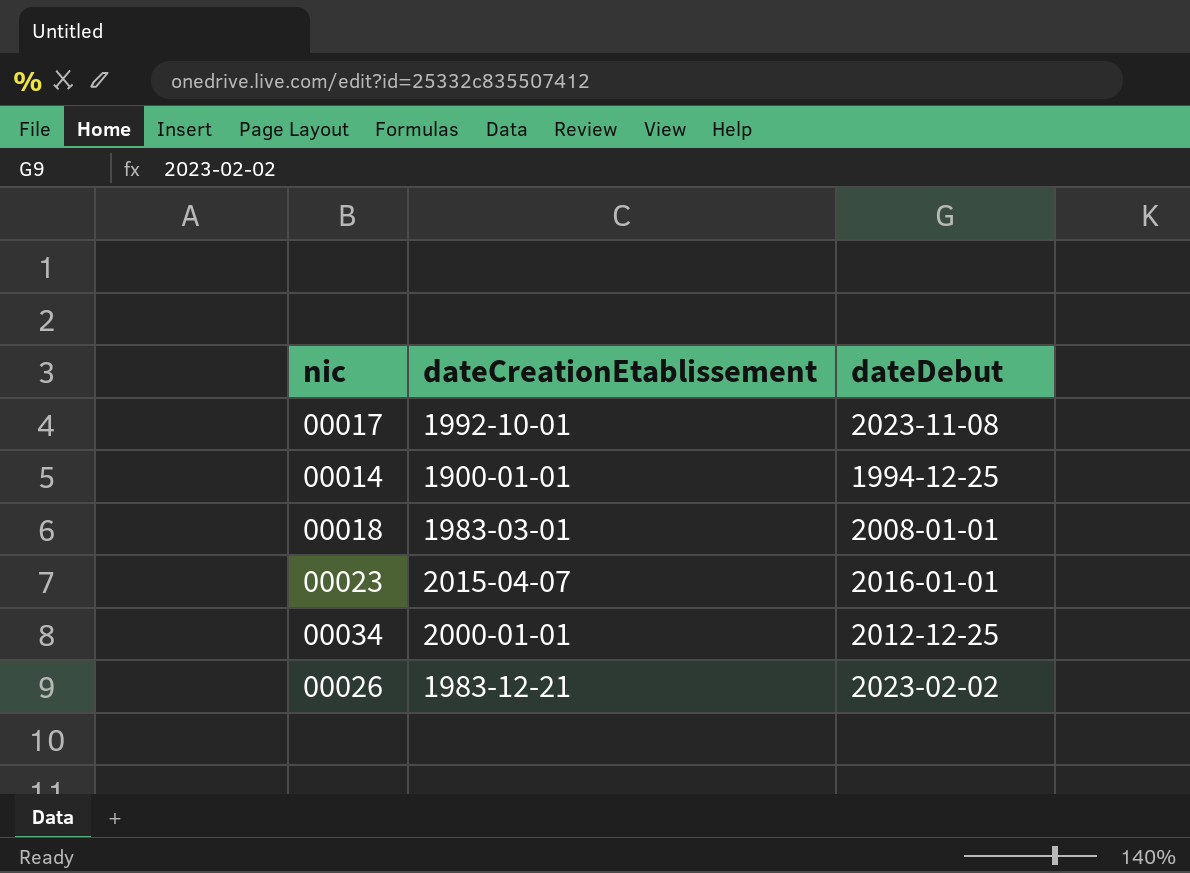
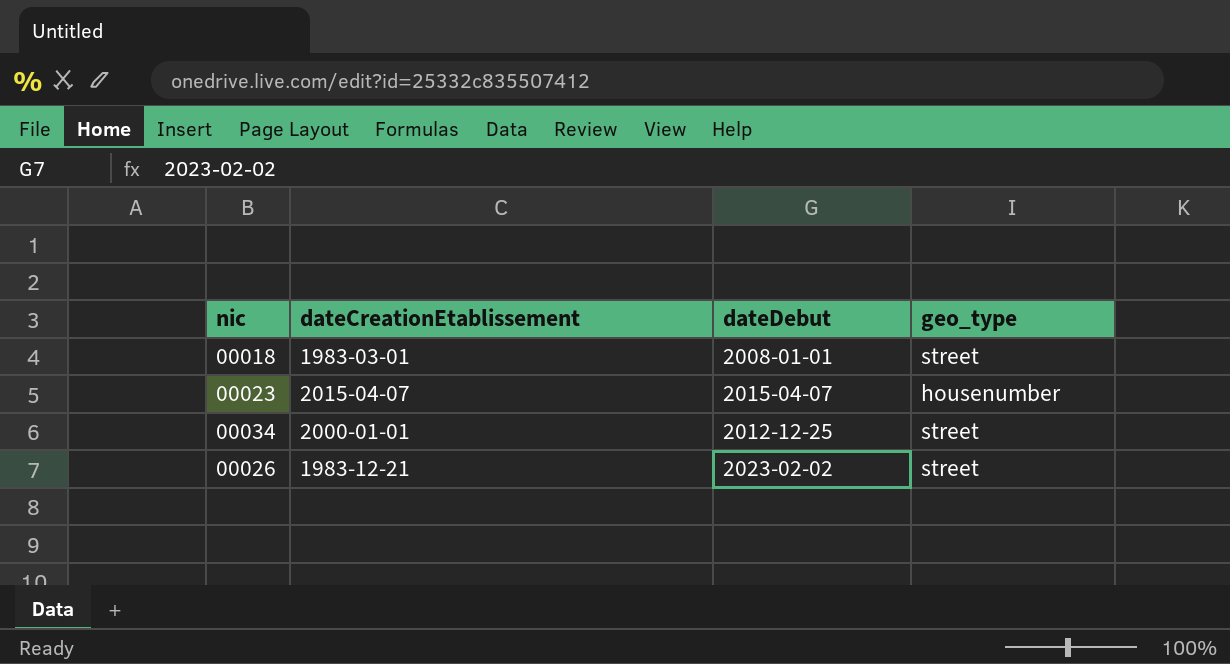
column geo_type | position: none -> 4
row 00017: 1992-10-01 | 2023-11-08 -> none
row 00014: 1900-01-01 | 1994-12-25 -> none
00023 | dateDebut: 2016-01-01 -> 2015-04-07

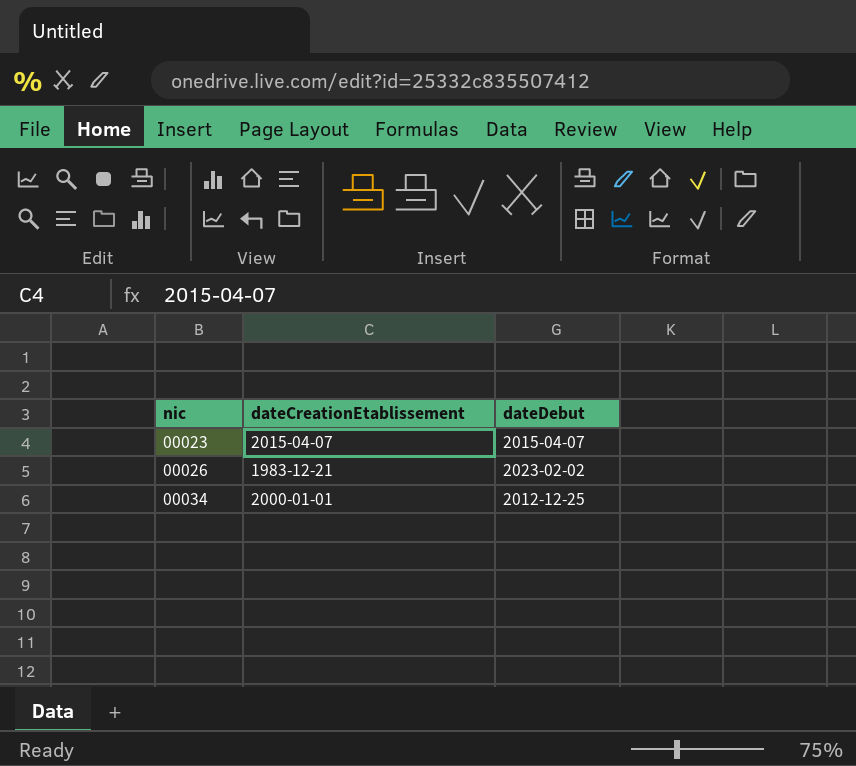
row order: none -> nic ascending
column geo_type | position: 4 -> none
row 00018: 1983-03-01 | 2008-01-01 | street -> none

